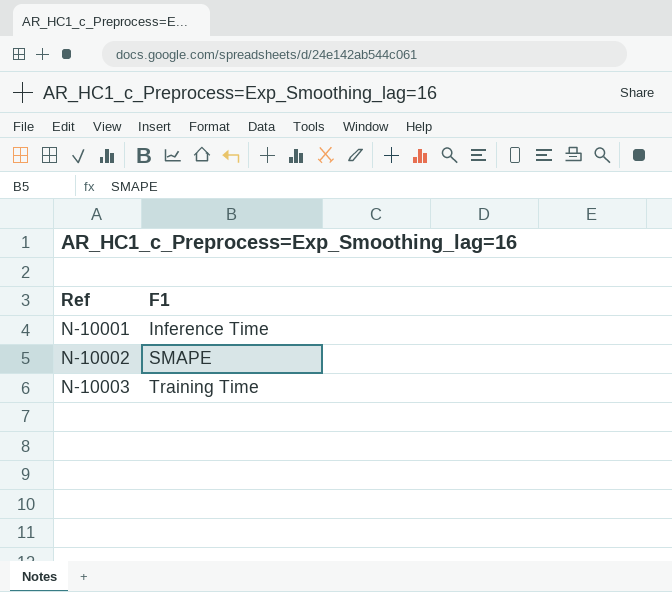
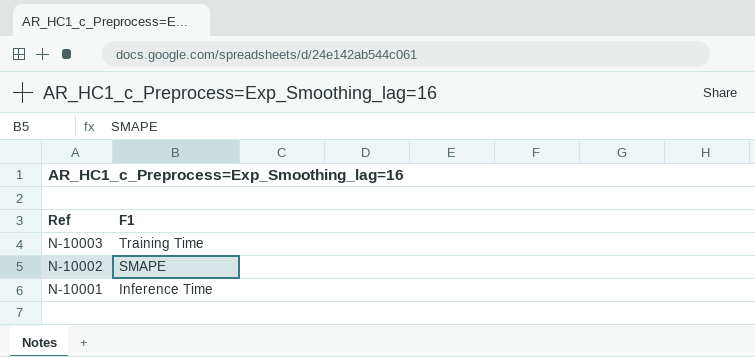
row order: Ref ascending -> Ref descending

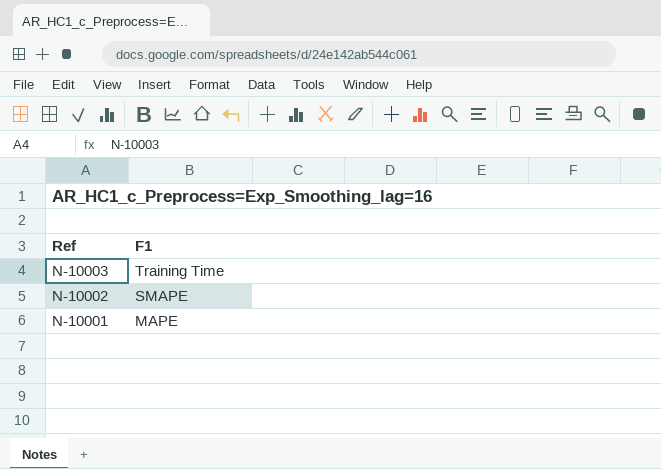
N-10001 | F1: Inference Time -> MAPE

